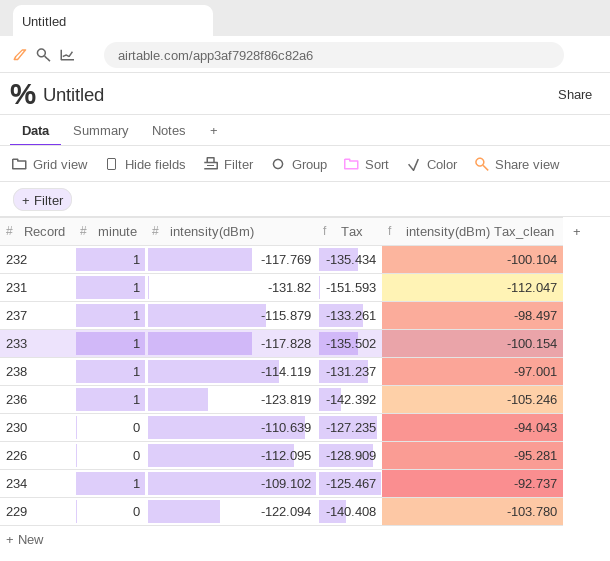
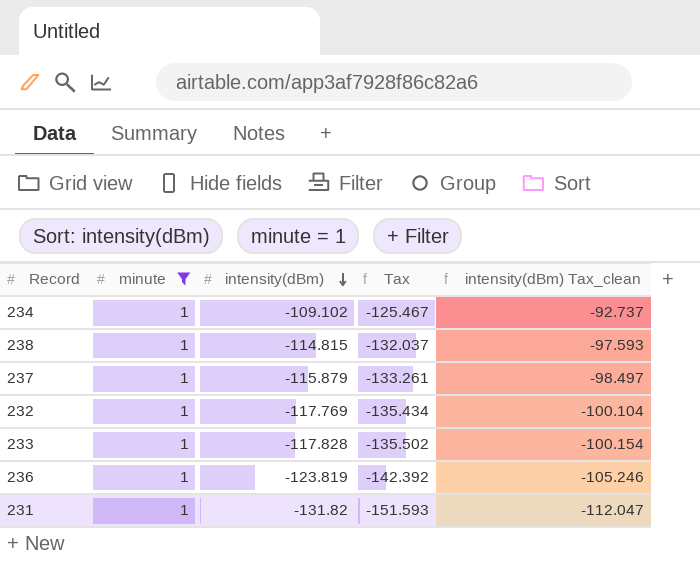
filter: none -> minute = 1
row order: none -> intensity(dBm) descending
238 | intensity(dBm): -114.119 -> -114.815
238 | Tax: -131.237 -> -132.037
238 | intensity(dBm) Tax_clean: -97.001 -> -97.593

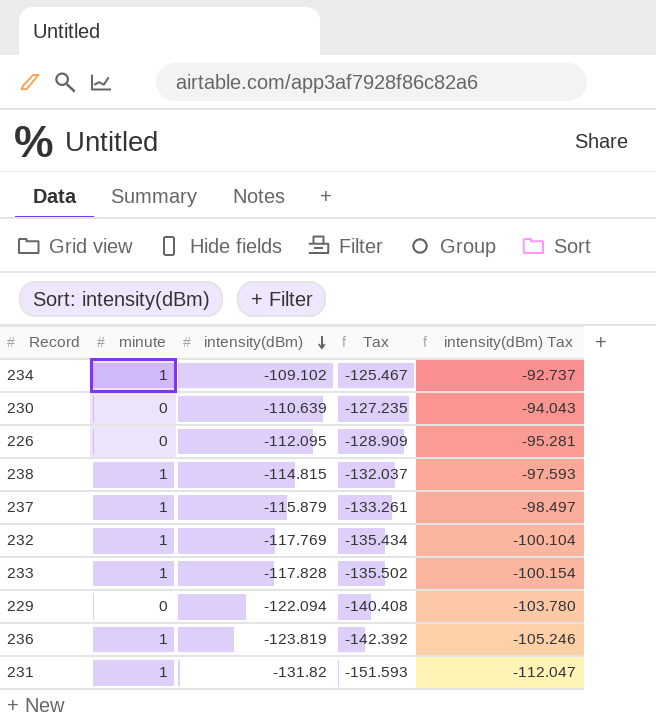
filter: minute = 1 -> none
column name: intensity(dBm) Tax_clean -> intensity(dBm) Tax

